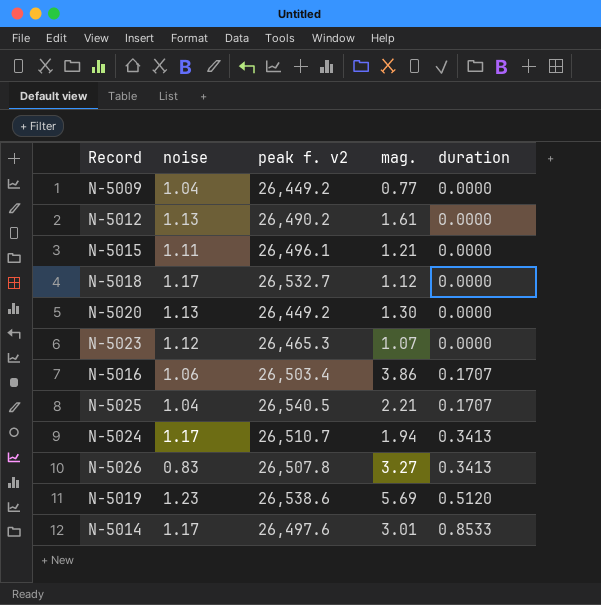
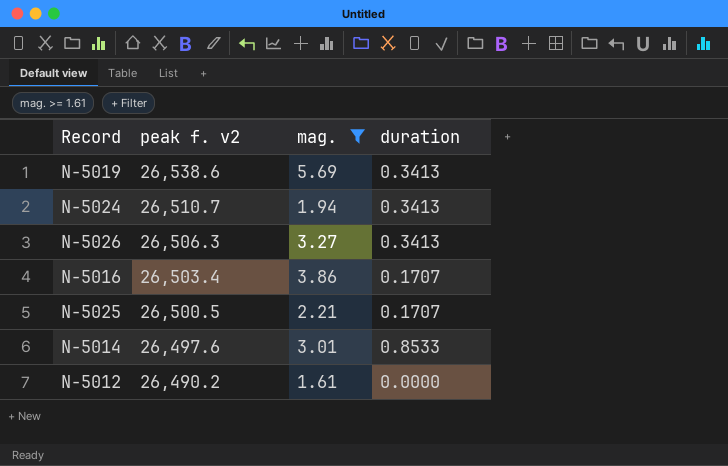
filter: none -> mag. >= 1.61
row order: duration ascending -> peak f. v2 descending
column noise | position: 2 -> none
N-5019 | duration: 0.5120 -> 0.3413
N-5026 | peak f. v2: 26,507.8 -> 26,506.3
N-5025 | peak f. v2: 26,540.5 -> 26,500.5

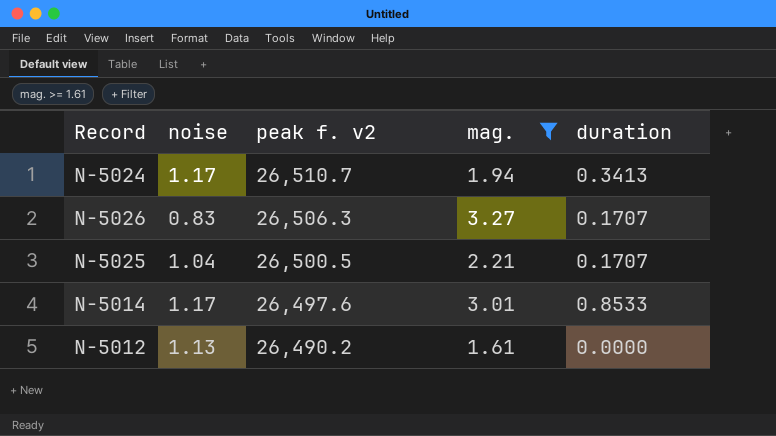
column noise | position: none -> 2
row N-5019: 26,538.6 | 5.69 | 0.3413 -> none
row N-5016: 26,503.4 | 3.86 | 0.1707 -> none
N-5026 | duration: 0.3413 -> 0.1707

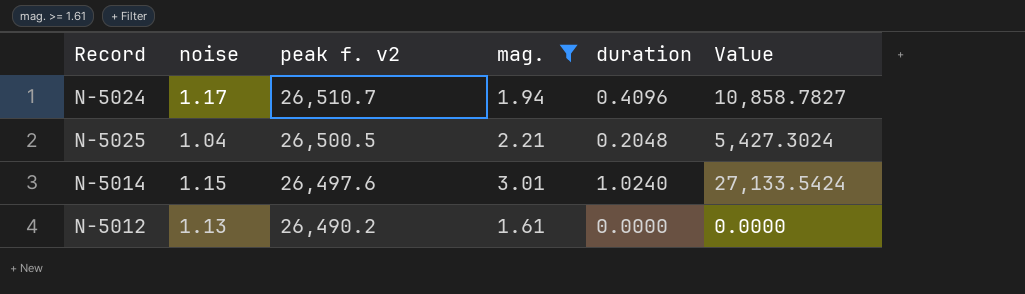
column Value | formula: none -> [peak f. v2] * [duration]
row N-5026: 0.83 | 26,506.3 | 3.27 | 0.1707 -> none
N-5024 | duration: 0.3413 -> 0.4096
N-5025 | duration: 0.1707 -> 0.2048
N-5014 | noise: 1.17 -> 1.15
N-5014 | duration: 0.8533 -> 1.0240

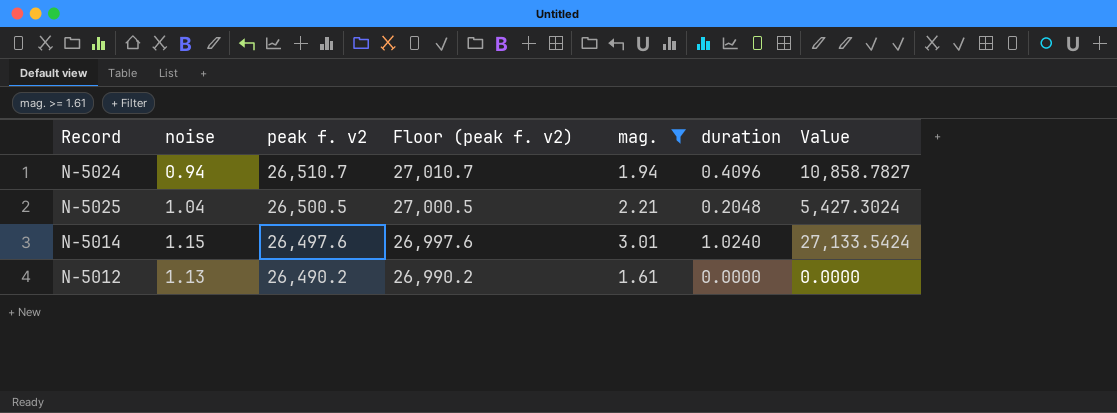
column Floor (peak f. v2) | formula: none -> [peak f. v2] + 500
N-5024 | noise: 1.17 -> 0.94

